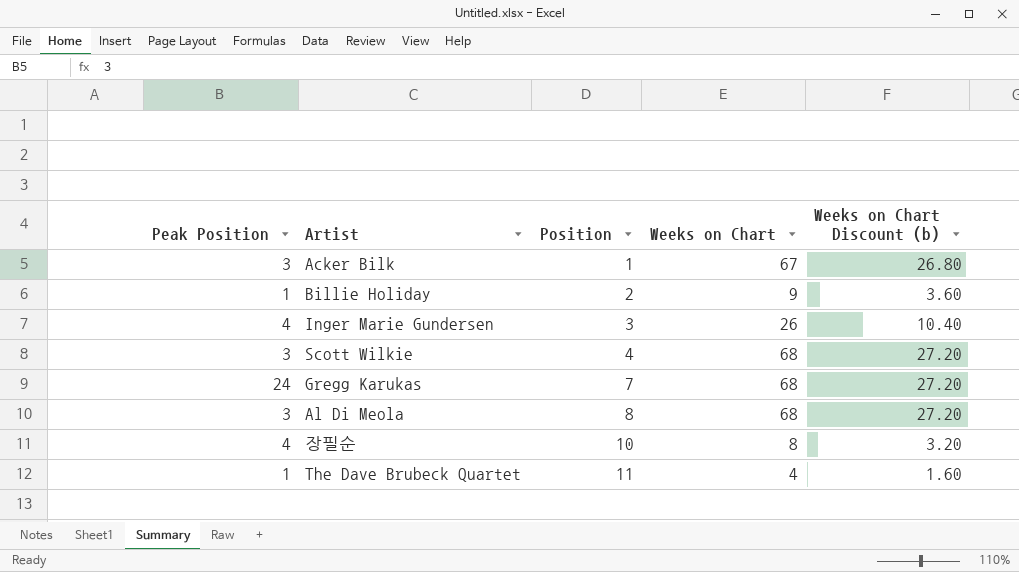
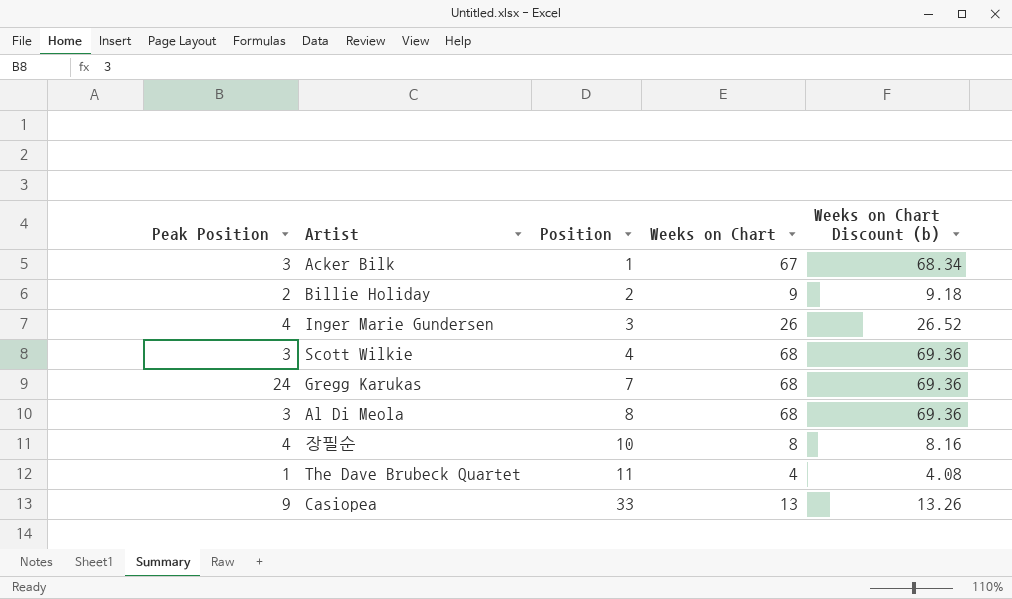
column Weeks on Chart Discount (b) | formula: [Weeks on Chart] * 0.4 -> [Weeks on Chart] * 1.02
Billie Holiday | Peak Position: 1 -> 2
row Casiopea: none -> 9 | 33 | 13 | 13.26

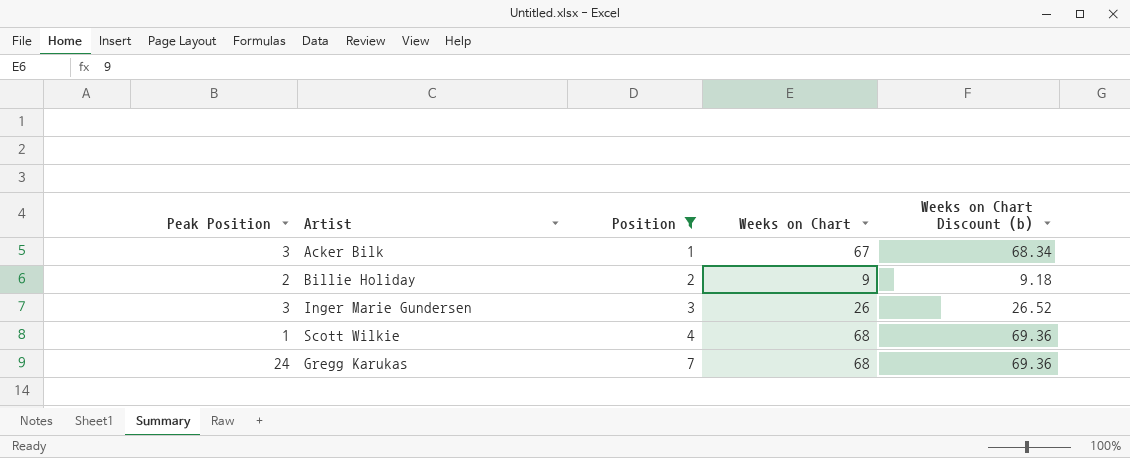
filter: none -> Position <= 7
Inger Marie Gundersen | Peak Position: 4 -> 3
Scott Wilkie | Peak Position: 3 -> 1

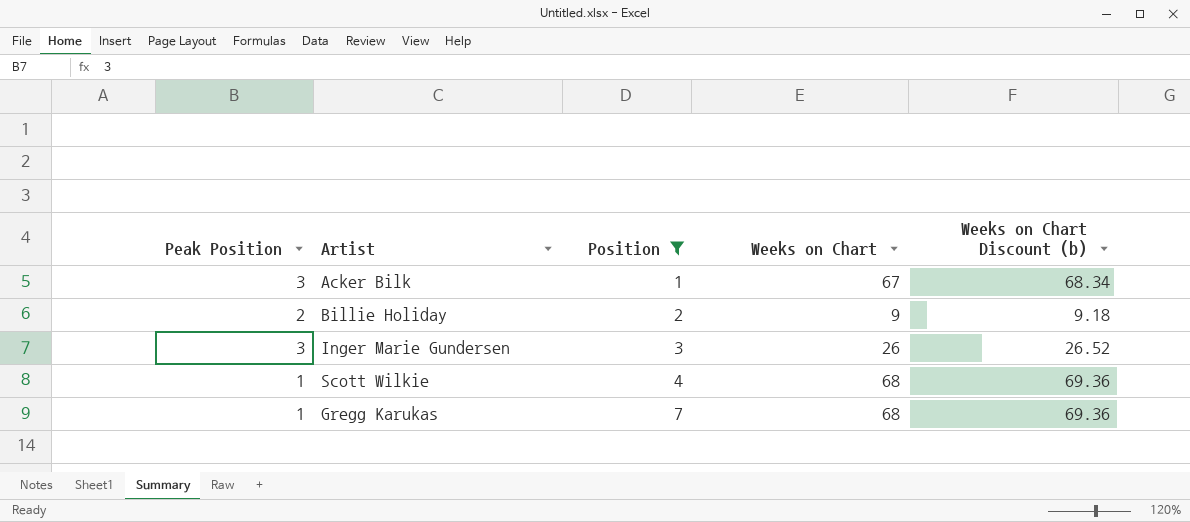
Gregg Karukas | Peak Position: 24 -> 1

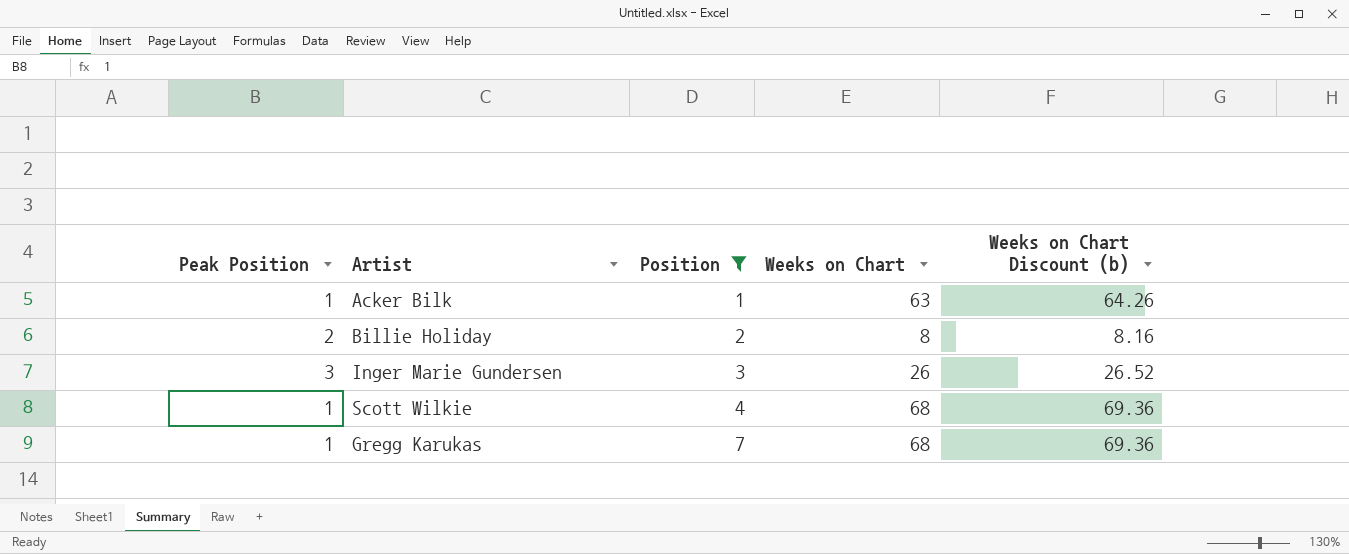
Acker Bilk | Peak Position: 3 -> 1
Acker Bilk | Weeks on Chart: 67 -> 63
Acker Bilk | Weeks on Chart Discount (b): 68.34 -> 64.26
Billie Holiday | Weeks on Chart: 9 -> 8
Billie Holiday | Weeks on Chart Discount (b): 9.18 -> 8.16

